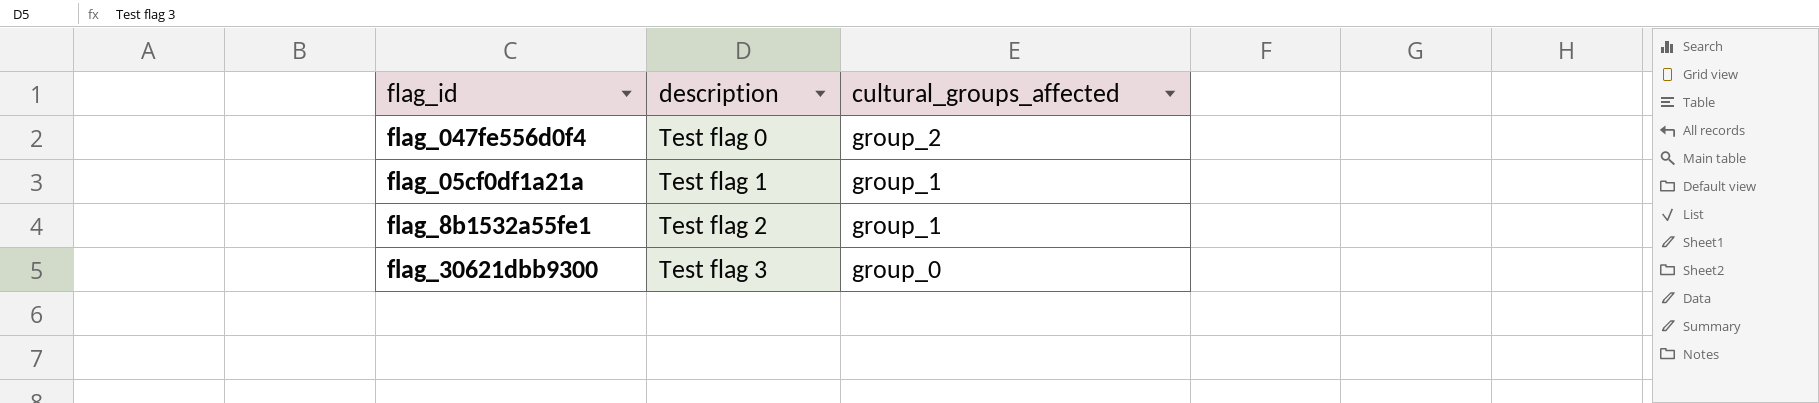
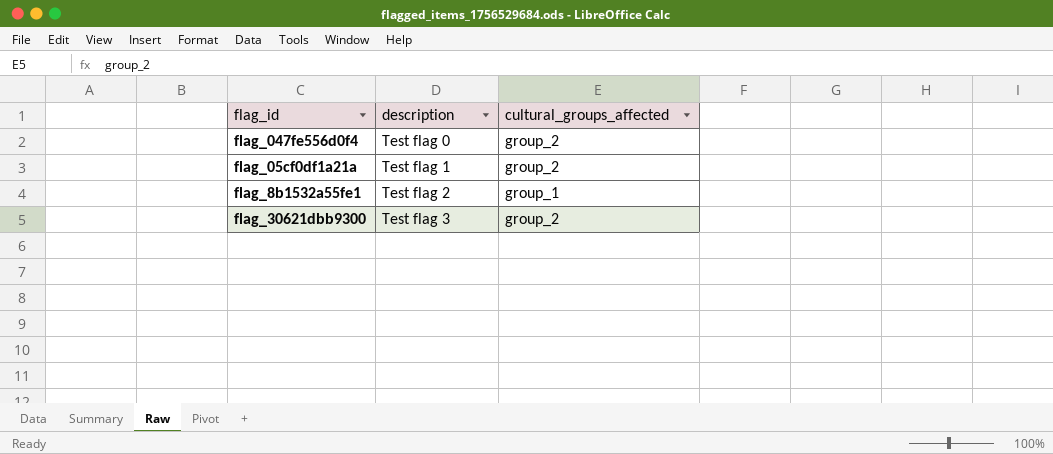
flag_05cf0df1a21a | cultural_groups_affected: group_1 -> group_2
flag_30621dbb9300 | cultural_groups_affected: group_0 -> group_2

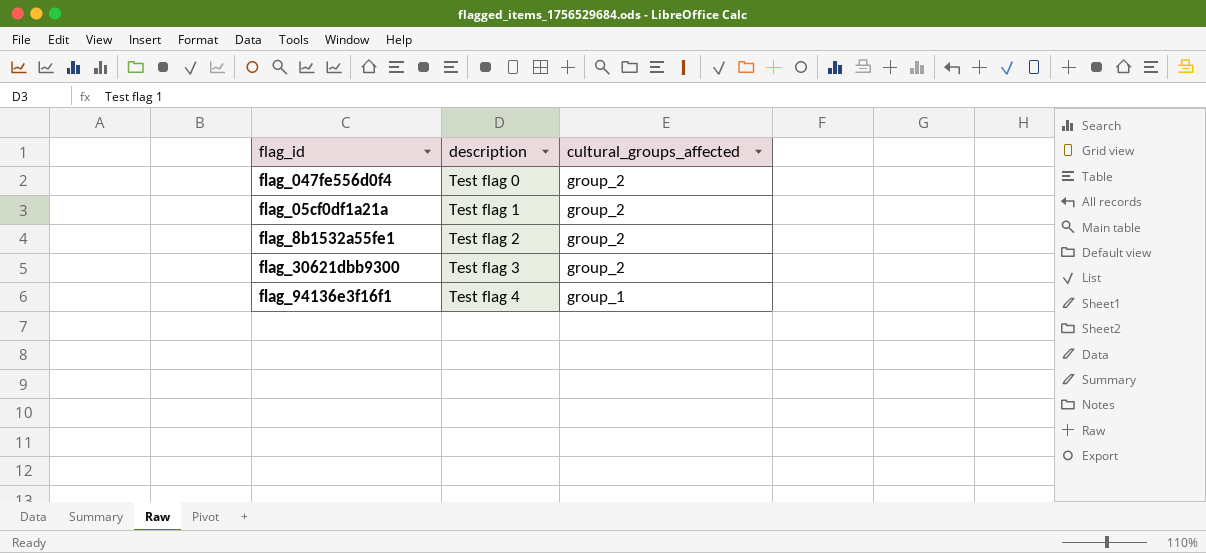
flag_8b1532a55fe1 | cultural_groups_affected: group_1 -> group_2
row flag_94136e3f16f1: none -> Test flag 4 | group_1

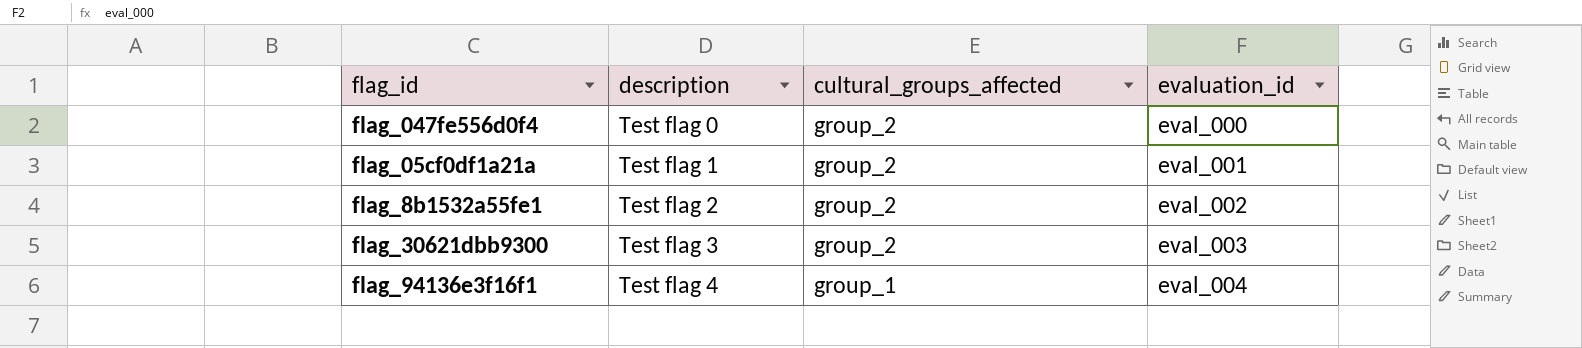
column evaluation_id | position: none -> 4

